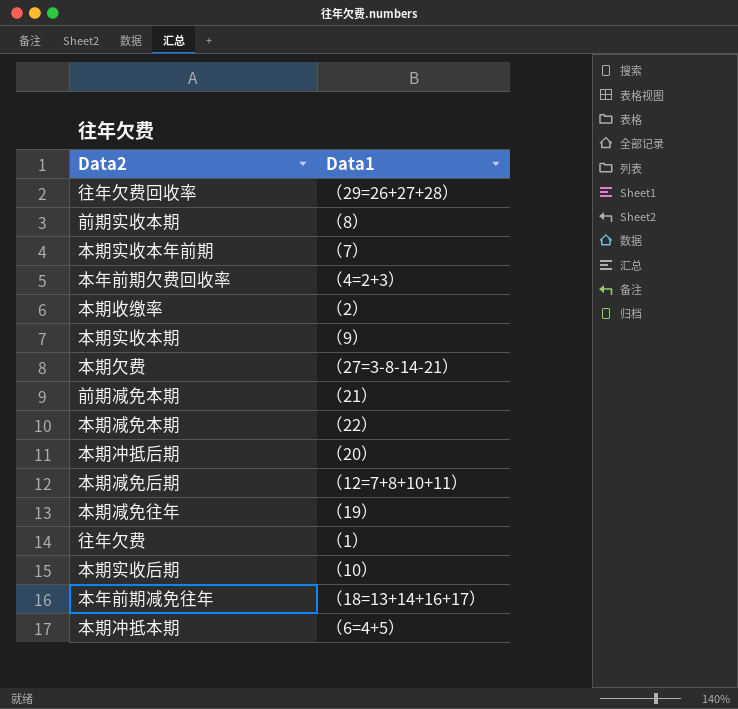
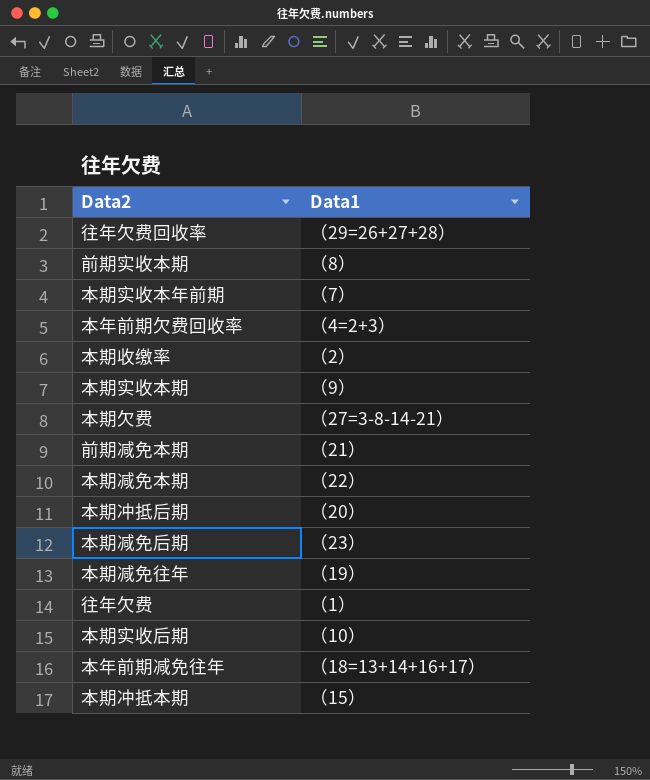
本期减免后期 | Data1: （12=7+8+10+11） -> （23）
本期冲抵本期 | Data1: （6=4+5） -> （15）

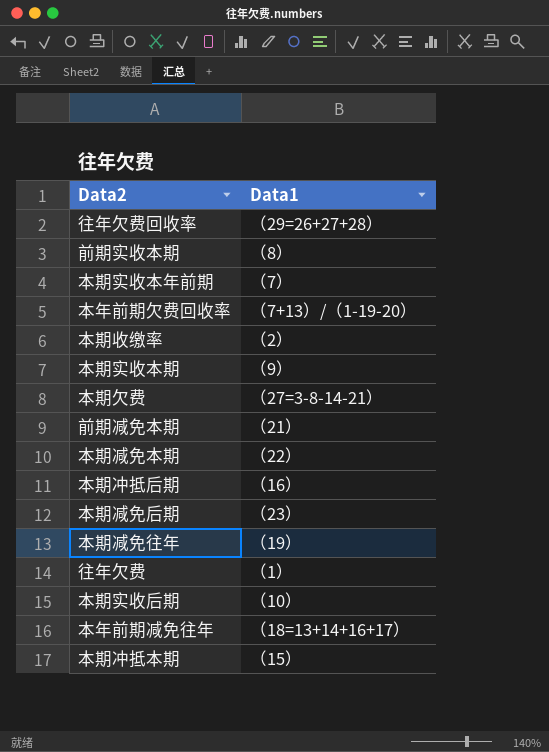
本年前期欠费回收率 | Data1: （4=2+3） -> （7+13）/（1-19-20）
本期冲抵后期 | Data1: （20） -> （16）

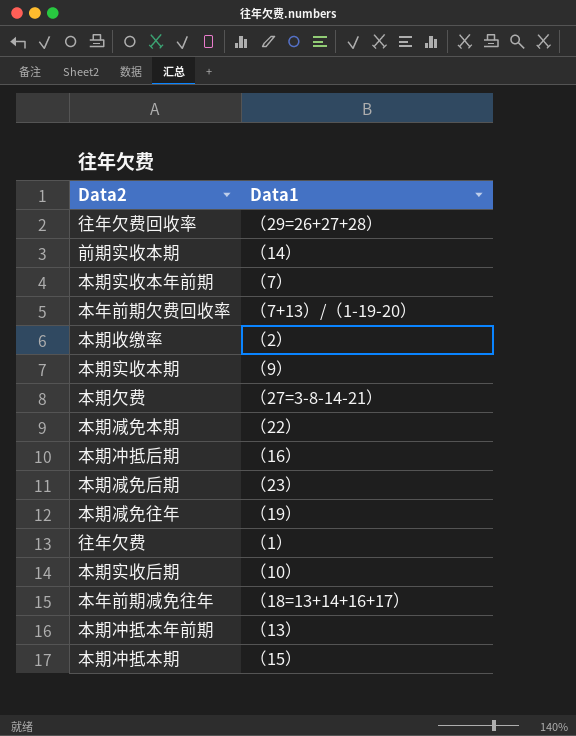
row 前期减免本期: （21） -> none
前期实收本期 | Data1: （8） -> （14）
row 本期冲抵本年前期: none -> （13）

